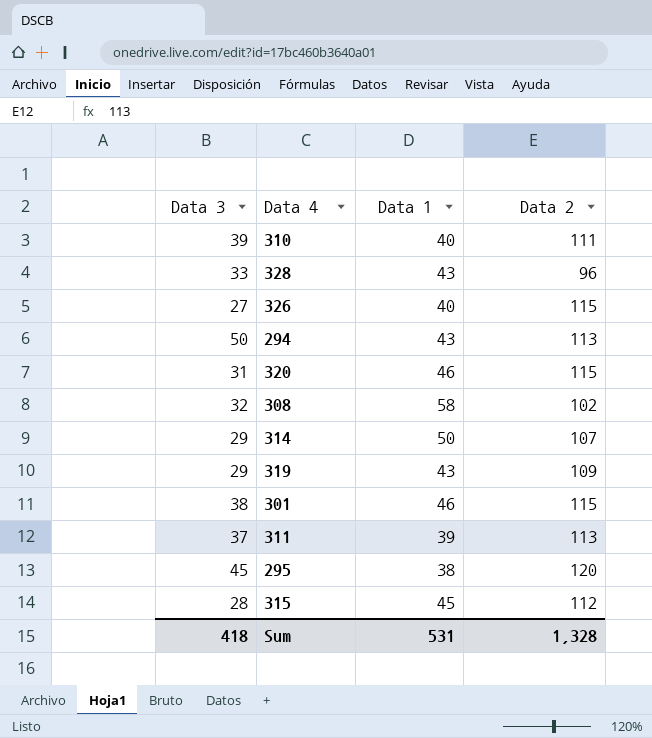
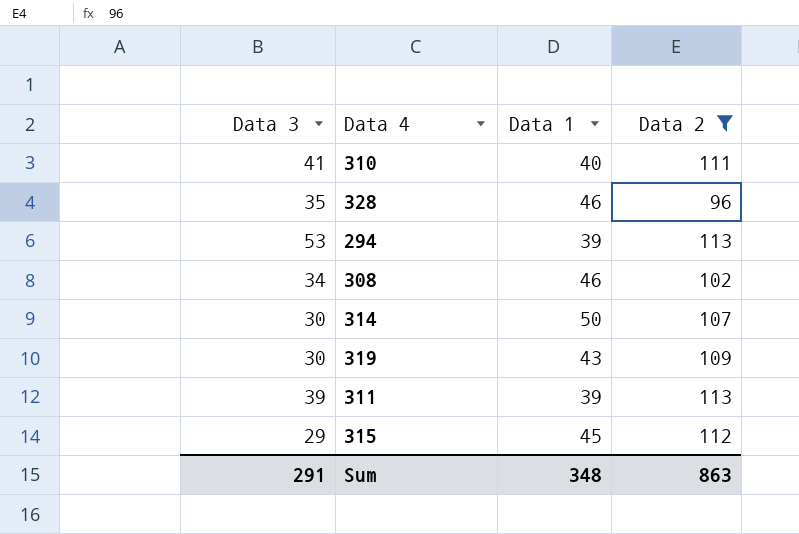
filter: none -> Data 2 <= 113
310 | Data 3: 39 -> 41
328 | Data 3: 33 -> 35
328 | Data 1: 43 -> 46
294 | Data 3: 50 -> 53
294 | Data 1: 43 -> 39
308 | Data 3: 32 -> 34
308 | Data 1: 58 -> 46
314 | Data 3: 29 -> 30
319 | Data 3: 29 -> 30
311 | Data 3: 37 -> 39
315 | Data 3: 28 -> 29
Sum | Data 3: 418 -> 291
Sum | Data 1: 531 -> 348
Sum | Data 2: 1,328 -> 863

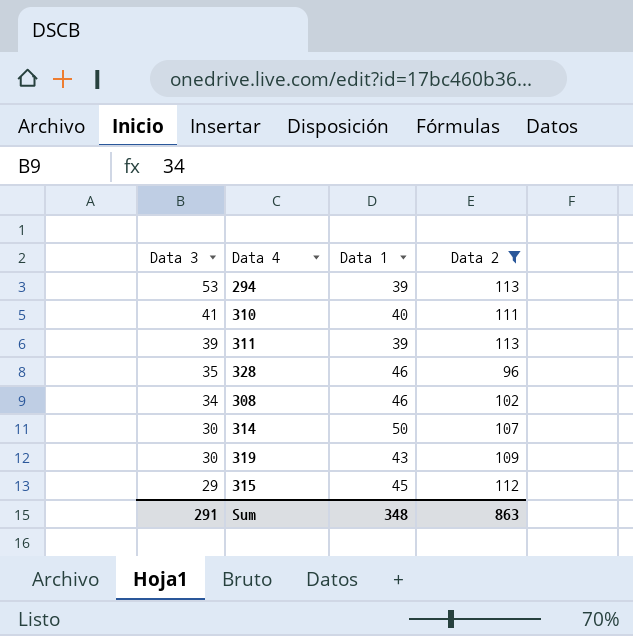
row order: none -> Data 3 descending

